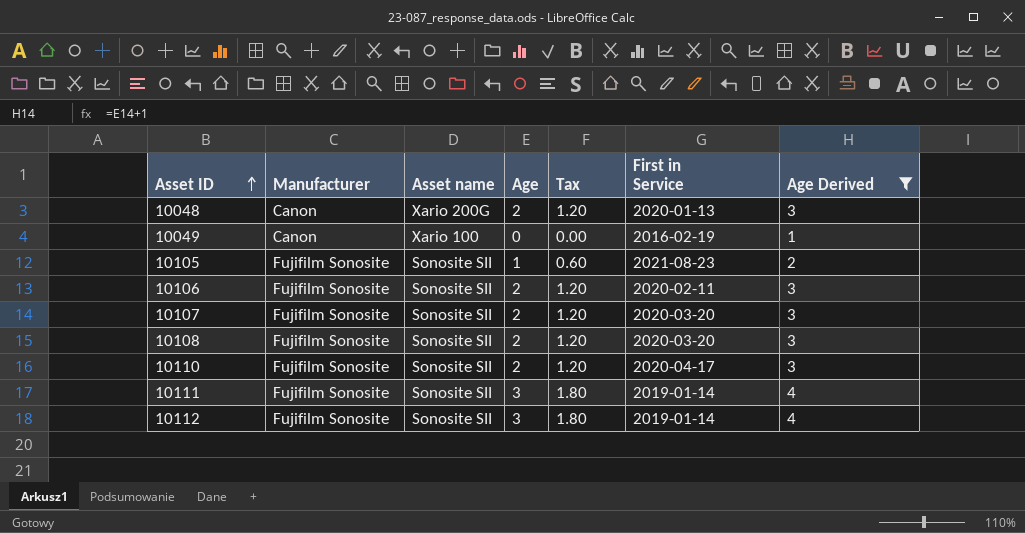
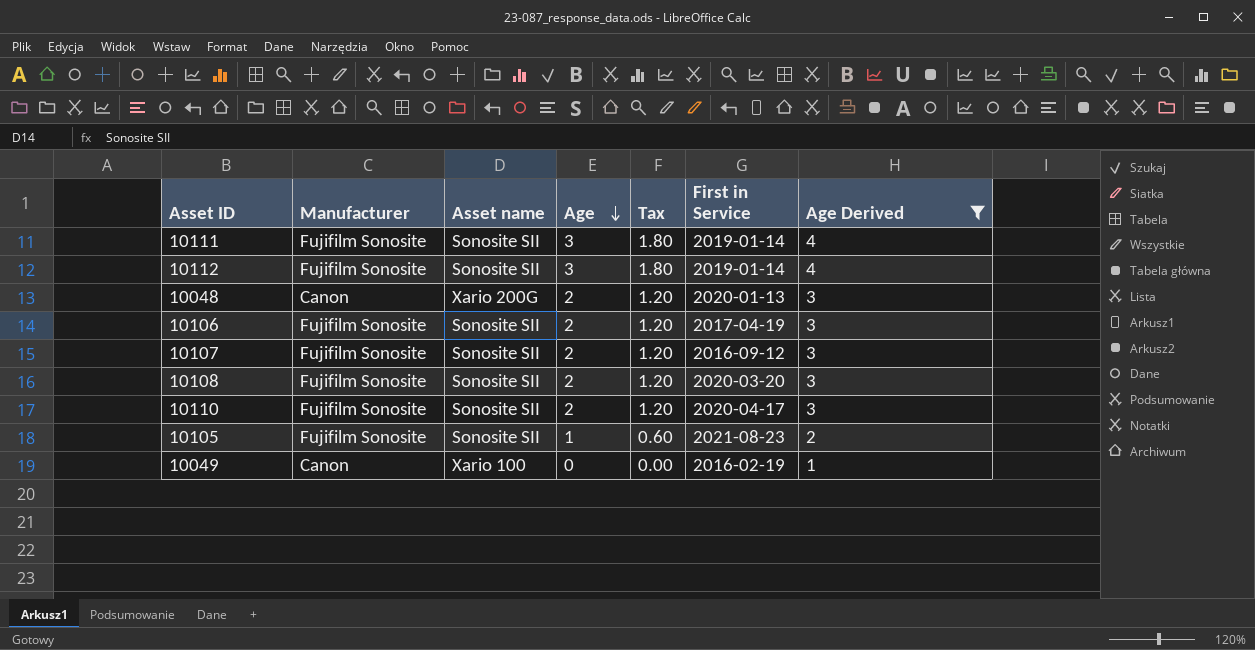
row order: Asset ID ascending -> Age descending
10106 | First in Service: 2020-02-11 -> 2017-04-19
10107 | First in Service: 2020-03-20 -> 2016-09-12

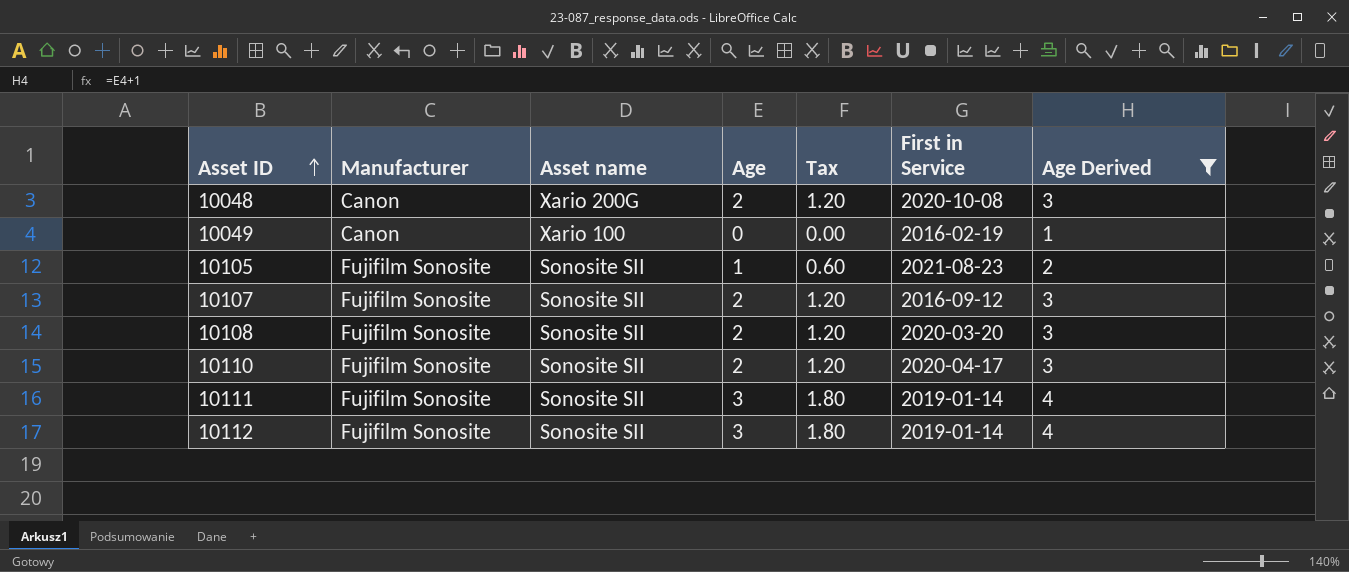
row order: Age descending -> Asset ID ascending
row 10106: Fujifilm Sonosite | Sonosite SII | 2 | 1.20 | 2017-04-19 | 3 -> none
10048 | First in Service: 2020-01-13 -> 2020-10-08

